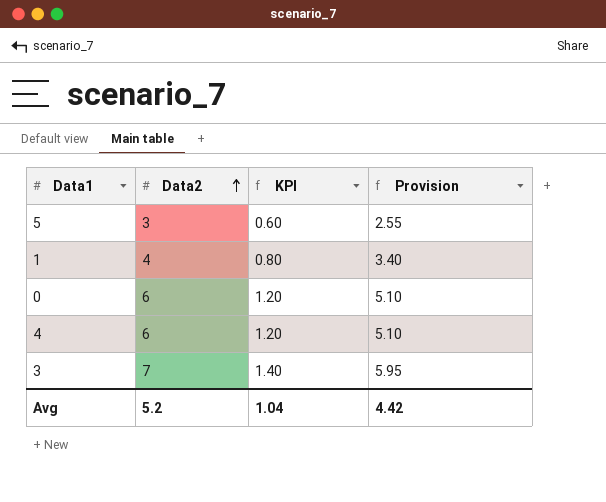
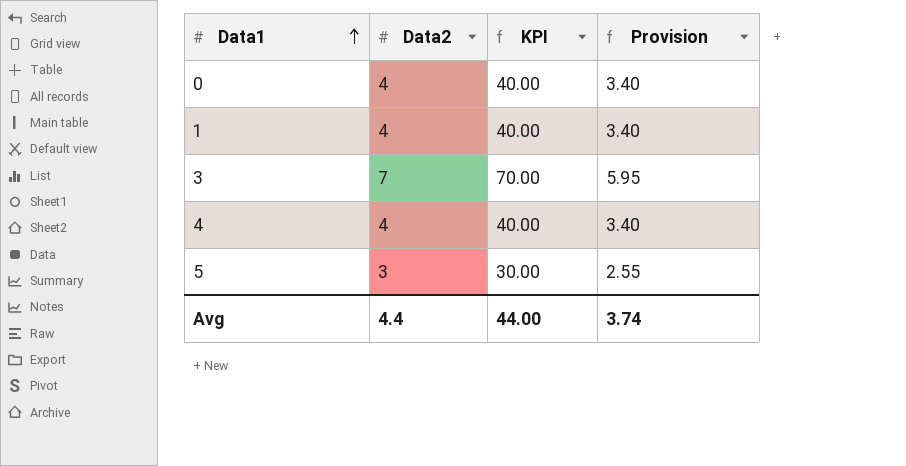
row order: Data2 ascending -> Data1 ascending
column KPI | formula: [Data2] * 0.2 -> [Data2] * 10
0 | Data2: 6 -> 4
0 | Provision: 5.10 -> 3.40
4 | Data2: 6 -> 4
4 | Provision: 5.10 -> 3.40
Avg | Data2: 5.2 -> 4.4
Avg | KPI: 1.04 -> 44.00
Avg | Provision: 4.42 -> 3.74

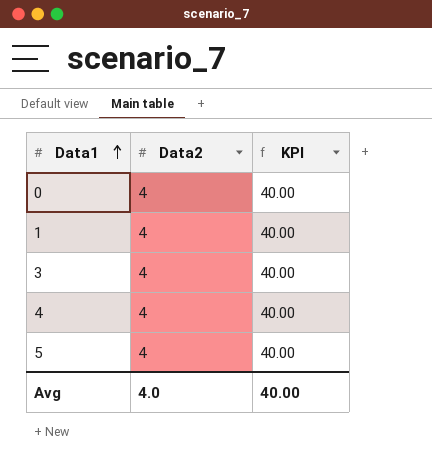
column Provision | formula: [Data2] * 0.85 -> none
3 | Data2: 7 -> 4
3 | KPI: 70.00 -> 40.00
5 | Data2: 3 -> 4
5 | KPI: 30.00 -> 40.00
Avg | Data2: 4.4 -> 4.0
Avg | KPI: 44.00 -> 40.00

